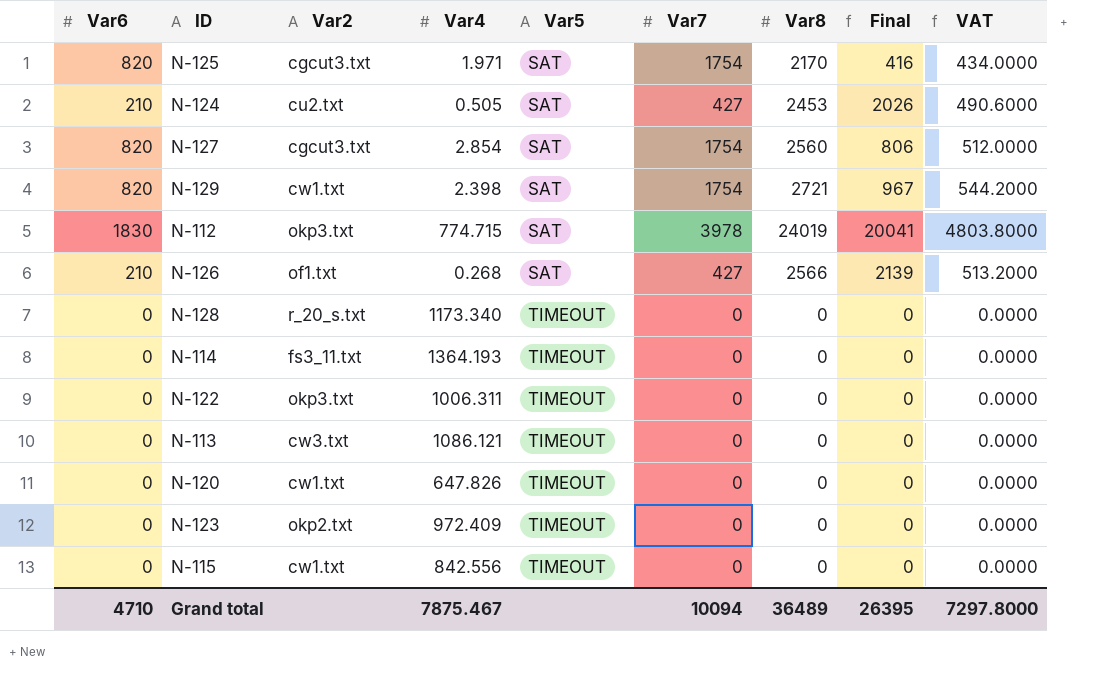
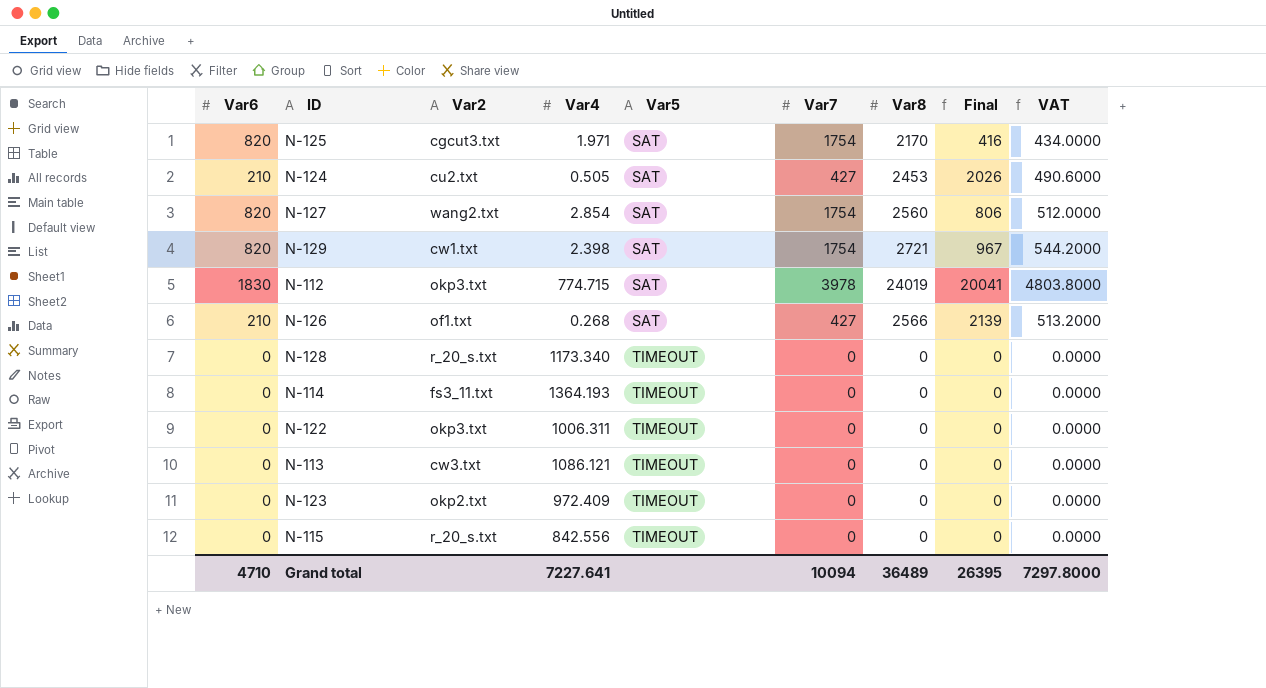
row N-120: 0 | cw1.txt | 647.826 | TIMEOUT | 0 | 0 | 0 | 0.0000 -> none
N-127 | Var2: cgcut3.txt -> wang2.txt
N-115 | Var2: cw1.txt -> r_20_s.txt
Grand total | Var4: 7875.467 -> 7227.641

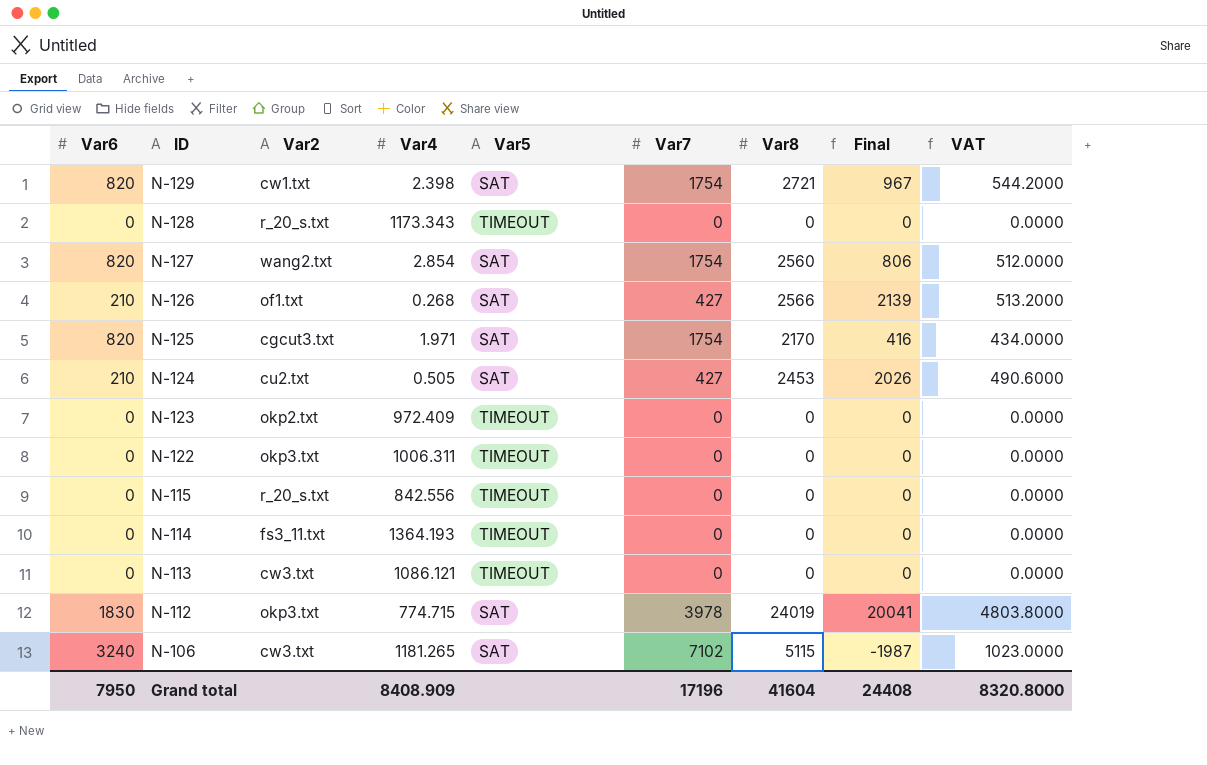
row order: Var5 ascending -> ID descending
N-128 | Var4: 1173.340 -> 1173.343
row N-106: none -> 3240 | cw3.txt | 1181.265 | SAT | 7102 | 5115 | -1987 | 1023.0000
Grand total | Var6: 4710 -> 7950
Grand total | Var4: 7227.641 -> 8408.909
Grand total | Var7: 10094 -> 17196
Grand total | Var8: 36489 -> 41604
Grand total | Final: 26395 -> 24408
Grand total | VAT: 7297.8000 -> 8320.8000

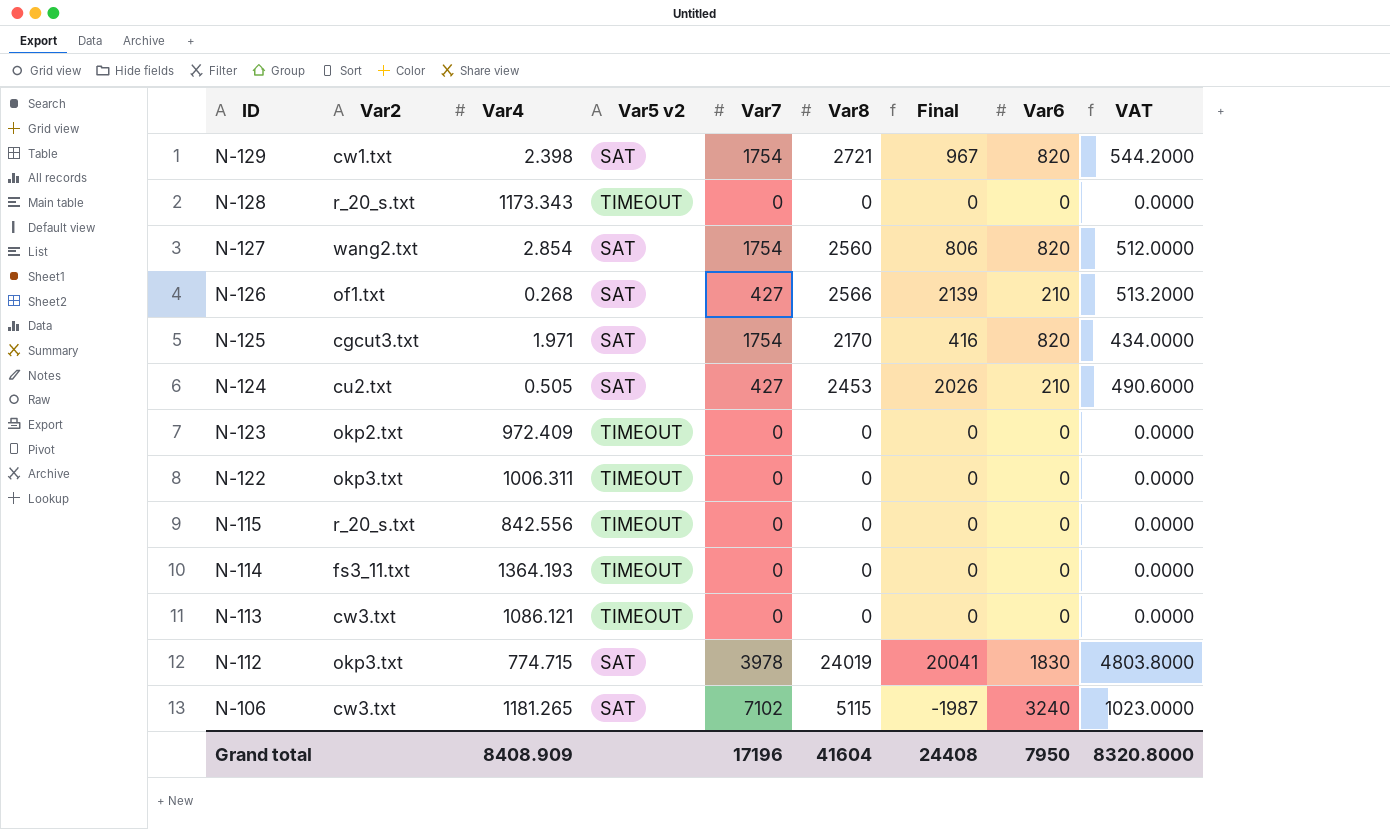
column name: Var5 -> Var5 v2
column Var6 | position: 1 -> 8

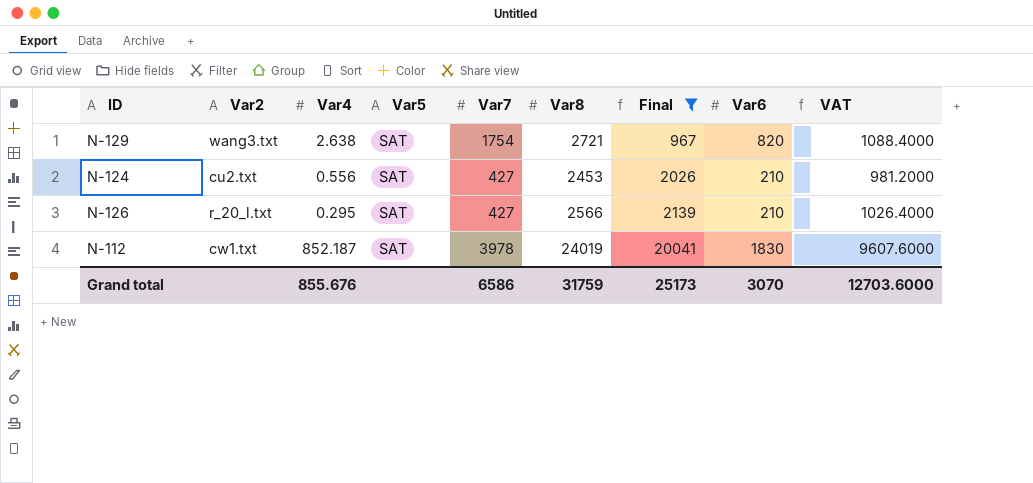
filter: none -> Final >= 967
row order: ID descending -> Final ascending
column name: Var5 v2 -> Var5
column VAT | formula: [Var8] * 0.2 -> [Var8] * 0.4
N-129 | Var2: cw1.txt -> wang3.txt
N-129 | Var4: 2.398 -> 2.638
N-124 | Var4: 0.505 -> 0.556
N-126 | Var2: of1.txt -> r_20_l.txt
N-126 | Var4: 0.268 -> 0.295
N-112 | Var2: okp3.txt -> cw1.txt
N-112 | Var4: 774.715 -> 852.187
Grand total | Var4: 8408.909 -> 855.676
Grand total | Var7: 17196 -> 6586
Grand total | Var8: 41604 -> 31759
Grand total | Final: 24408 -> 25173
Grand total | Var6: 7950 -> 3070
Grand total | VAT: 8320.8000 -> 12703.6000

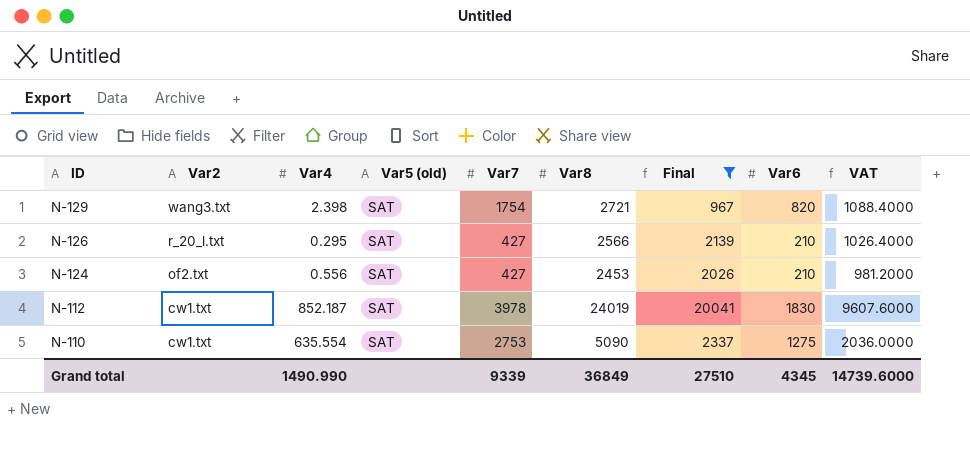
row order: Final ascending -> ID descending
column name: Var5 -> Var5 (old)
N-129 | Var4: 2.638 -> 2.398
N-124 | Var2: cu2.txt -> of2.txt
row N-110: none -> cw1.txt | 635.554 | SAT | 2753 | 5090 | 2337 | 1275 | 2036.0000
Grand total | Var4: 855.676 -> 1490.990
Grand total | Var7: 6586 -> 9339
Grand total | Var8: 31759 -> 36849
Grand total | Final: 25173 -> 27510
Grand total | Var6: 3070 -> 4345
Grand total | VAT: 12703.6000 -> 14739.6000

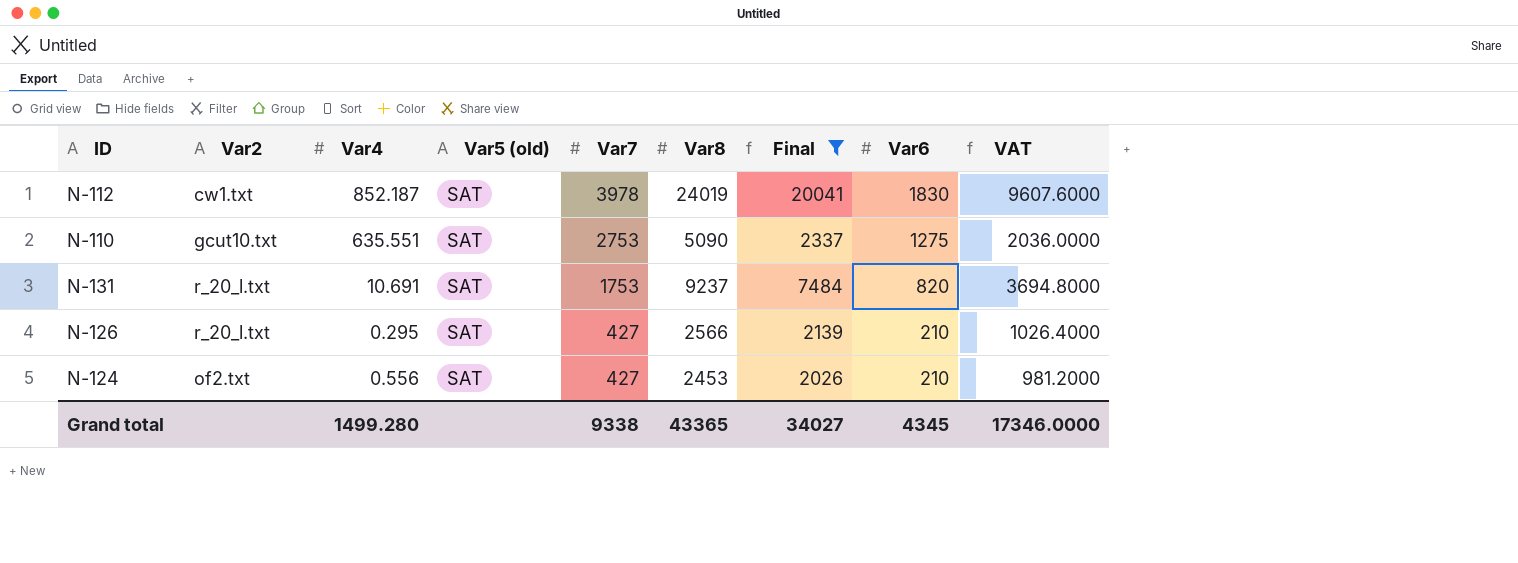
row order: ID descending -> Var7 descending
row N-129: wang3.txt | 2.398 | SAT | 1754 | 2721 | 967 | 820 | 1088.4000 -> none
N-110 | Var2: cw1.txt -> gcut10.txt
N-110 | Var4: 635.554 -> 635.551
row N-131: none -> r_20_l.txt | 10.691 | SAT | 1753 | 9237 | 7484 | 820 | 3694.8000
Grand total | Var4: 1490.990 -> 1499.280
Grand total | Var7: 9339 -> 9338
Grand total | Var8: 36849 -> 43365
Grand total | Final: 27510 -> 34027
Grand total | VAT: 14739.6000 -> 17346.0000

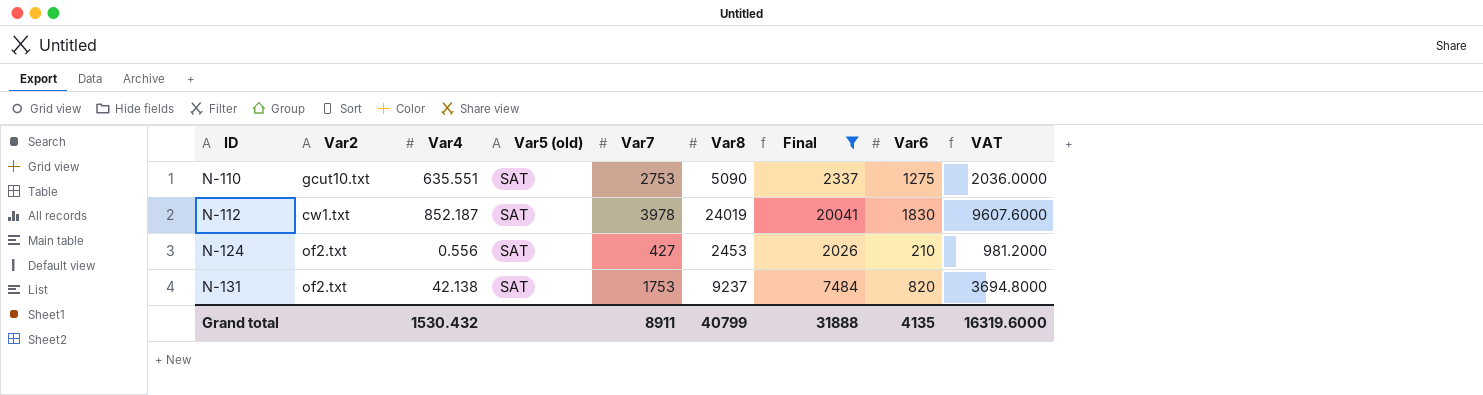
row order: Var7 descending -> ID ascending
row N-126: r_20_l.txt | 0.295 | SAT | 427 | 2566 | 2139 | 210 | 1026.4000 -> none
N-131 | Var2: r_20_l.txt -> of2.txt
N-131 | Var4: 10.691 -> 42.138
Grand total | Var4: 1499.280 -> 1530.432
Grand total | Var7: 9338 -> 8911
Grand total | Var8: 43365 -> 40799
Grand total | Final: 34027 -> 31888
Grand total | Var6: 4345 -> 4135
Grand total | VAT: 17346.0000 -> 16319.6000

